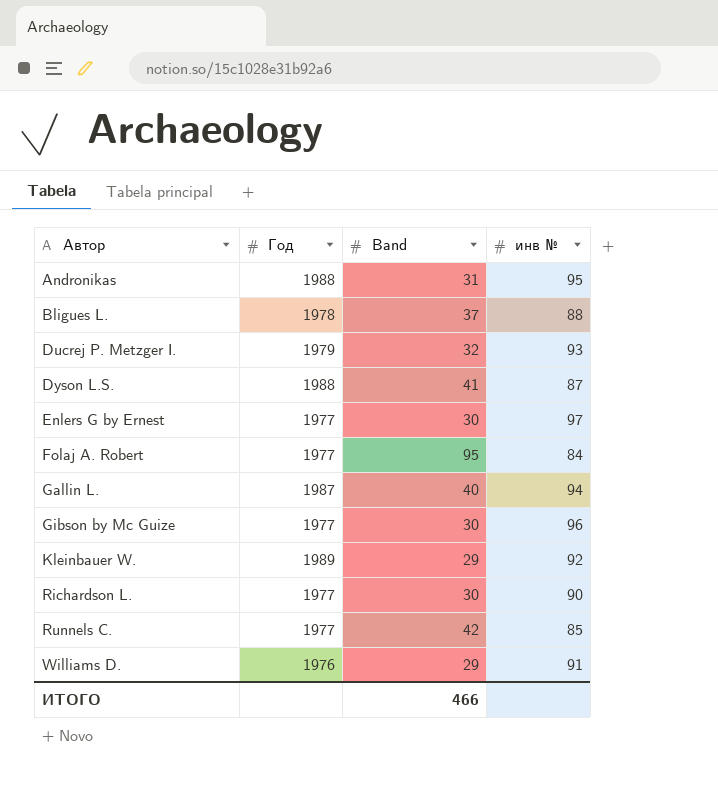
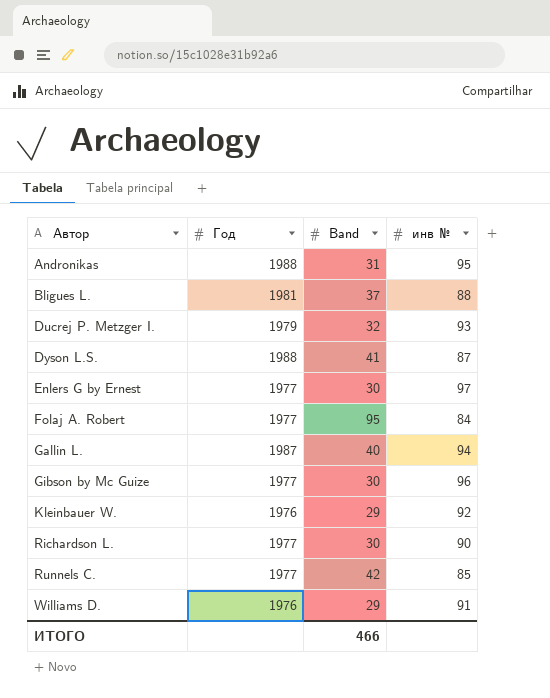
Bligues L. | Год: 1978 -> 1981
Kleinbauer W. | Год: 1989 -> 1976

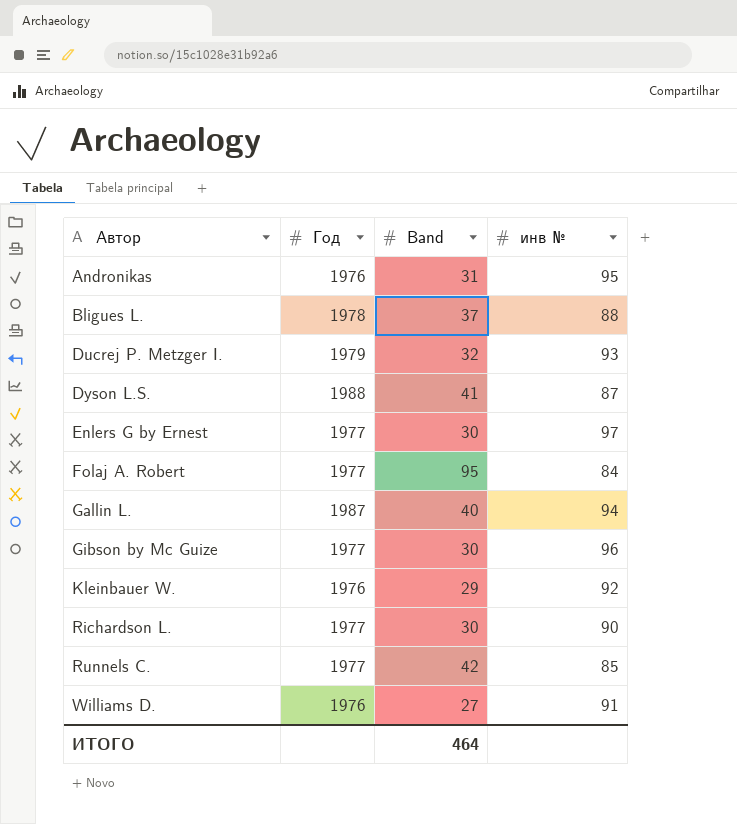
Andronikas | Год: 1988 -> 1976
Bligues L. | Год: 1981 -> 1978
Williams D. | Band: 29 -> 27
ИТОГО | Band: 466 -> 464

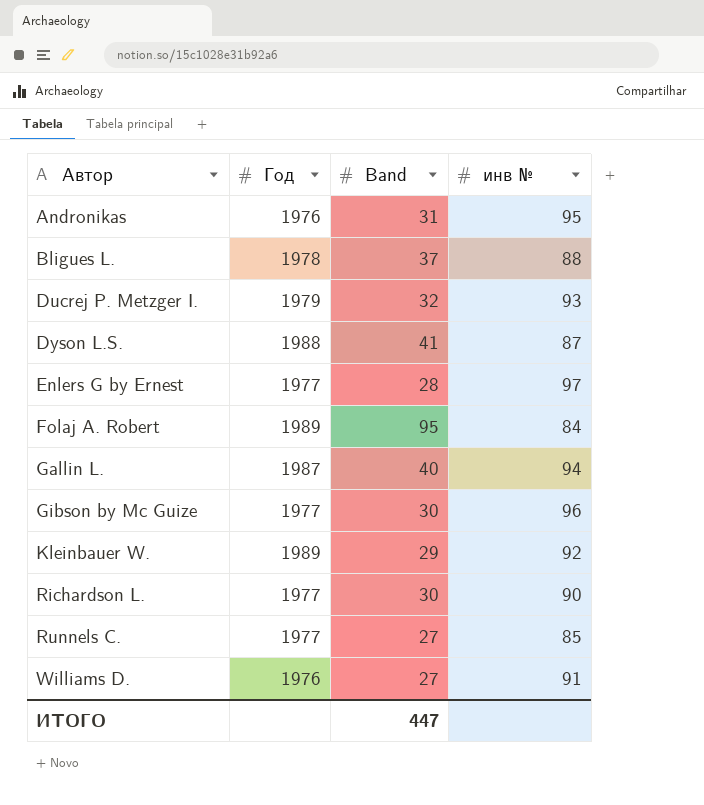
Enlers G by Ernest | Band: 30 -> 28
Folaj A. Robert | Год: 1977 -> 1989
Kleinbauer W. | Год: 1976 -> 1989
Runnels C. | Band: 42 -> 27
ИТОГО | Band: 464 -> 447

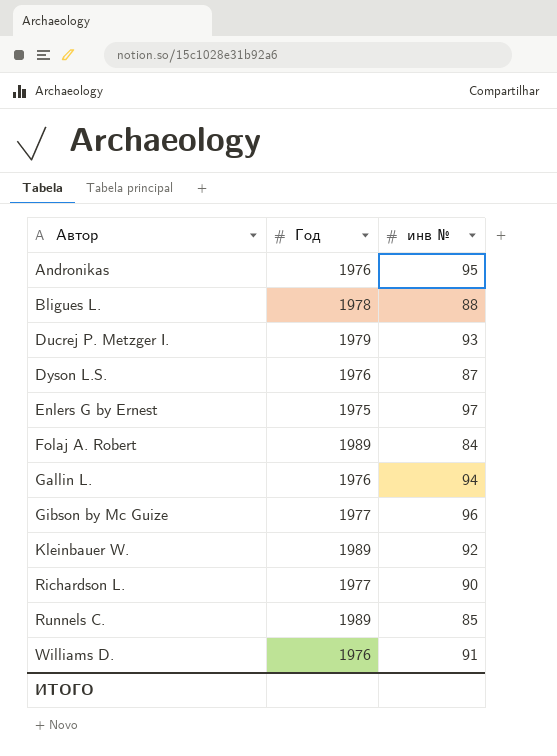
column Band | position: 3 -> none
Dyson L.S. | Год: 1988 -> 1976
Enlers G by Ernest | Год: 1977 -> 1975
Gallin L. | Год: 1987 -> 1976
Runnels C. | Год: 1977 -> 1989

